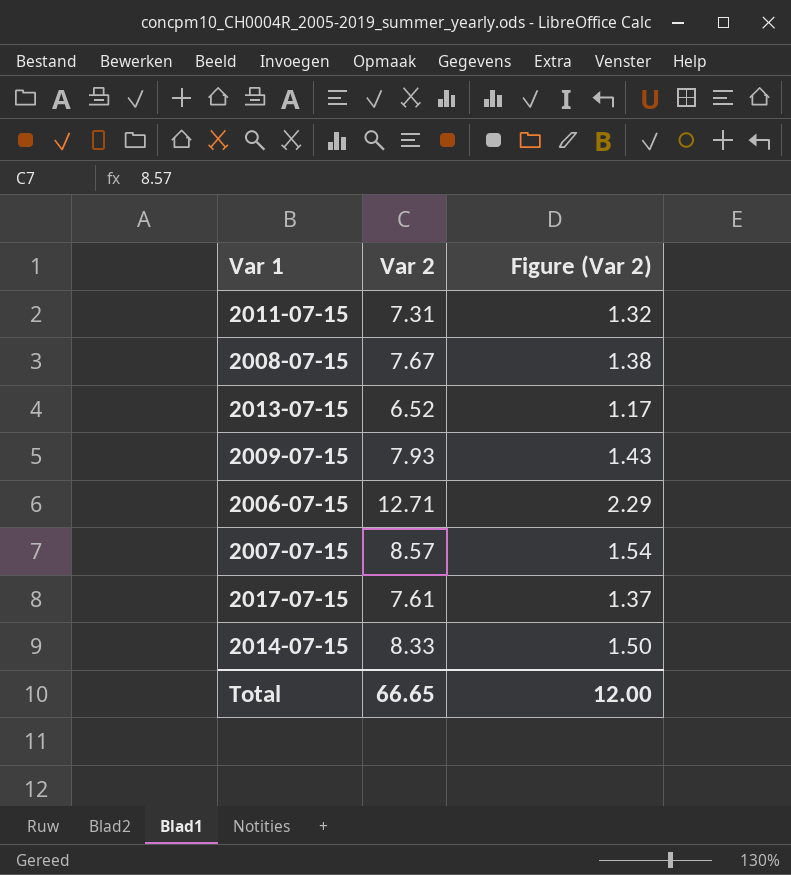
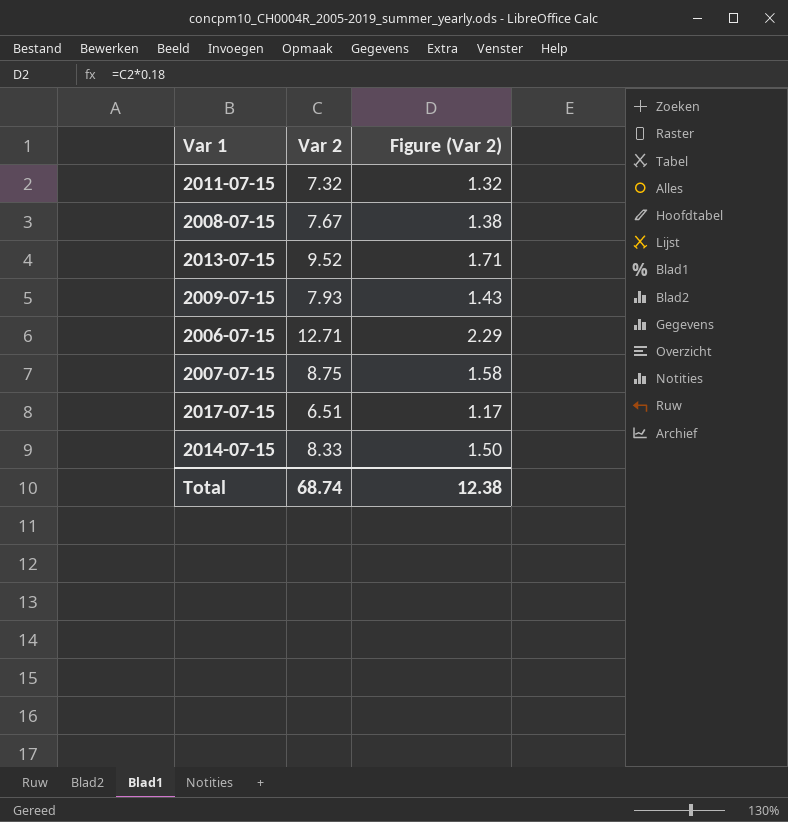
2011-07-15 | Var 2: 7.31 -> 7.32
2013-07-15 | Var 2: 6.52 -> 9.52
2013-07-15 | Figure (Var 2): 1.17 -> 1.71
2007-07-15 | Var 2: 8.57 -> 8.75
2007-07-15 | Figure (Var 2): 1.54 -> 1.58
2017-07-15 | Var 2: 7.61 -> 6.51
2017-07-15 | Figure (Var 2): 1.37 -> 1.17
Total | Var 2: 66.65 -> 68.74
Total | Figure (Var 2): 12.00 -> 12.38

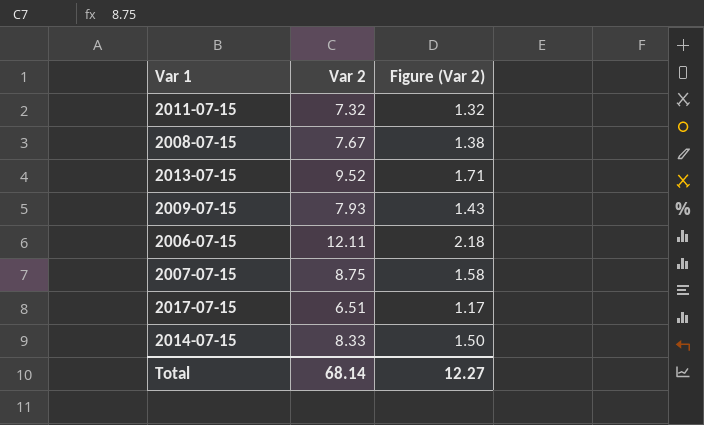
2006-07-15 | Var 2: 12.71 -> 12.11
2006-07-15 | Figure (Var 2): 2.29 -> 2.18
Total | Var 2: 68.74 -> 68.14
Total | Figure (Var 2): 12.38 -> 12.27

